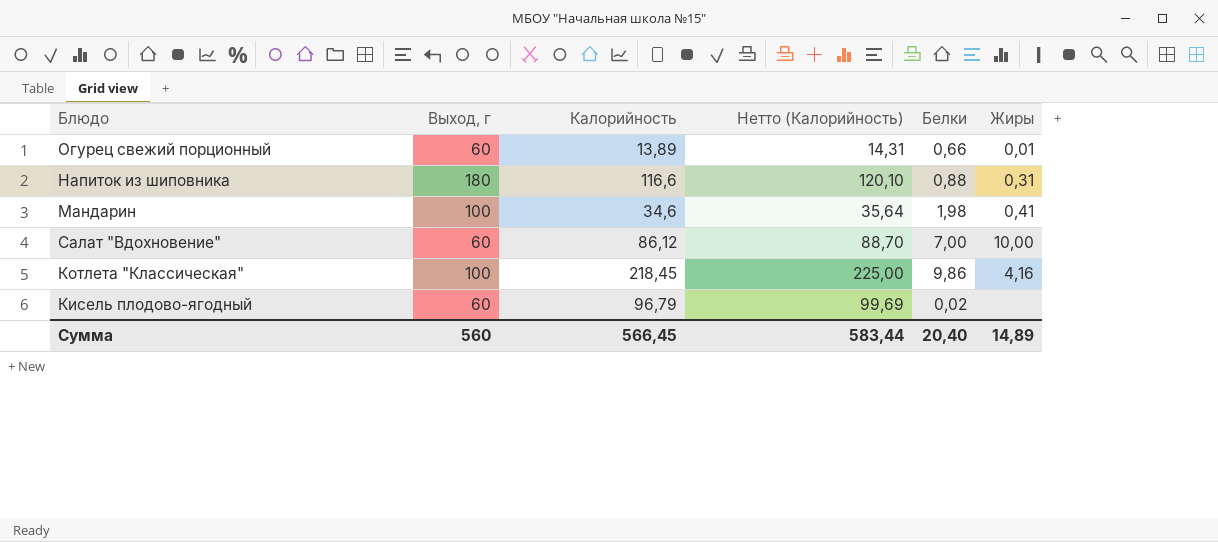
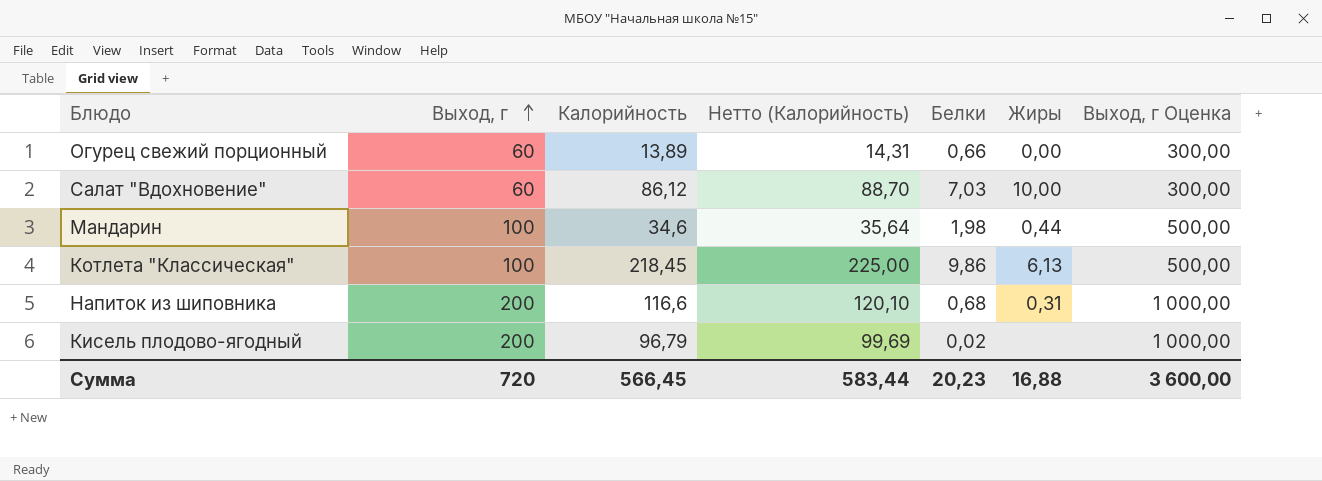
row order: none -> Выход, г ascending
column Выход, г Оценка | formula: none -> [Выход, г] * 5
Огурец свежий порционный | Жиры: 0,01 -> 0,00
Салат "Вдохновение" | Белки: 7,00 -> 7,03
Мандарин | Жиры: 0,41 -> 0,44
Котлета "Классическая" | Жиры: 4,16 -> 6,13
Напиток из шиповника | Выход, г: 180 -> 200
Напиток из шиповника | Белки: 0,88 -> 0,68
Кисель плодово-ягодный | Выход, г: 60 -> 200
Сумма | Выход, г: 560 -> 720
Сумма | Белки: 20,40 -> 20,23
Сумма | Жиры: 14,89 -> 16,88

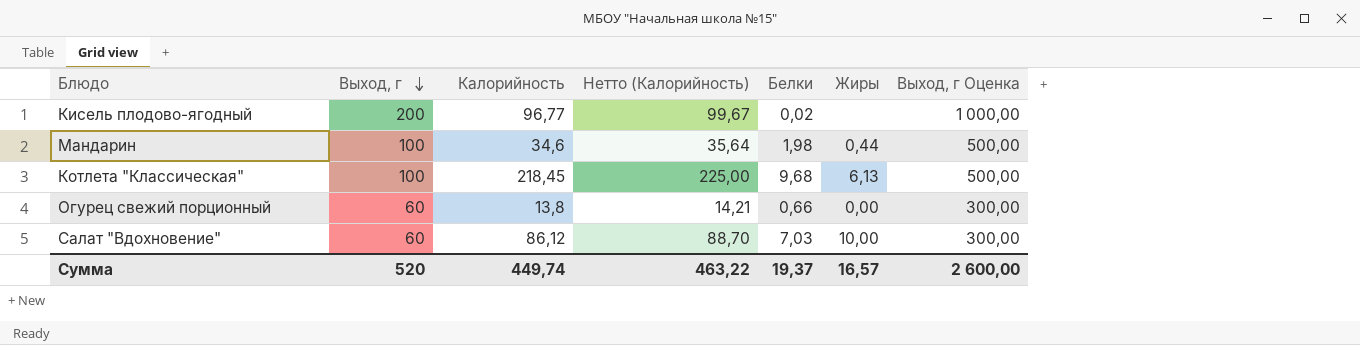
row order: Выход, г ascending -> Выход, г descending
row Напиток из шиповника: 200 | 116,6 | 120,10 | 0,68 | 0,31 | 1 000,00 -> none
Кисель плодово-ягодный | Калорийность: 96,79 -> 96,77
Кисель плодово-ягодный | Нетто (Калорийность): 99,69 -> 99,67
Котлета "Классическая" | Белки: 9,86 -> 9,68
Огурец свежий порционный | Калорийность: 13,89 -> 13,8
Огурец свежий порционный | Нетто (Калорийность): 14,31 -> 14,21
Сумма | Выход, г: 720 -> 520
Сумма | Калорийность: 566,45 -> 449,74
Сумма | Нетто (Калорийность): 583,44 -> 463,22
Сумма | Белки: 20,23 -> 19,37
Сумма | Жиры: 16,88 -> 16,57
Сумма | Выход, г Оценка: 3 600,00 -> 2 600,00

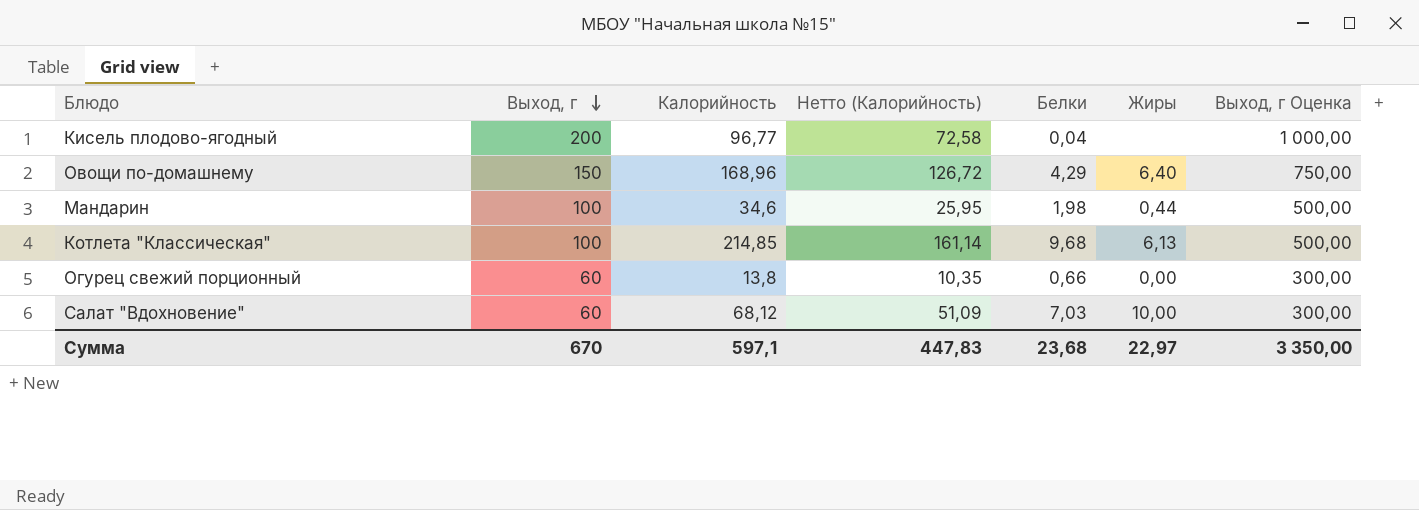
column Нетто (Калорийность) | formula: [Калорийность] * 1,03 -> [Калорийность] * 0,75
Кисель плодово-ягодный | Белки: 0,02 -> 0,04
row Овощи по-домашнему: none -> 150 | 168,96 | 126,72 | 4,29 | 6,40 | 750,00
Котлета "Классическая" | Калорийность: 218,45 -> 214,85
Салат "Вдохновение" | Калорийность: 86,12 -> 68,12
Сумма | Выход, г: 520 -> 670
Сумма | Калорийность: 449,74 -> 597,1
Сумма | Нетто (Калорийность): 463,22 -> 447,83
Сумма | Белки: 19,37 -> 23,68
Сумма | Жиры: 16,57 -> 22,97
Сумма | Выход, г Оценка: 2 600,00 -> 3 350,00

